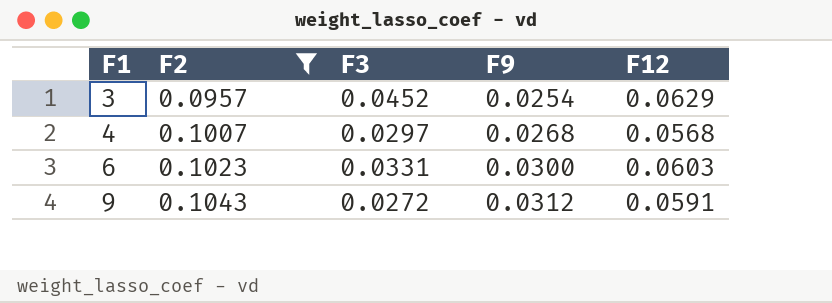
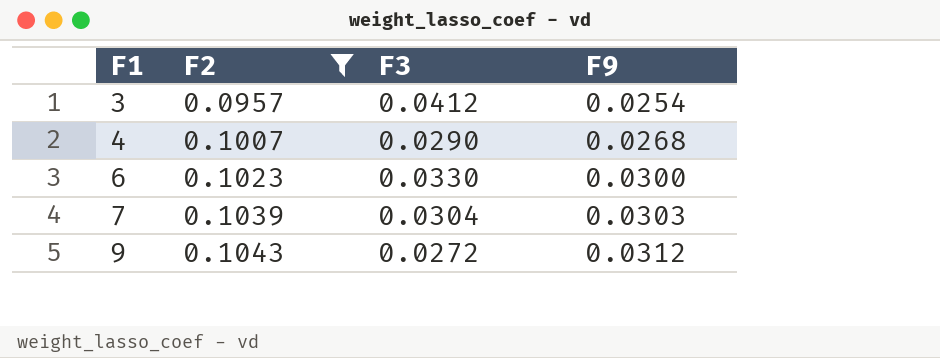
column F12 | position: 5 -> none
3 | F3: 0.0452 -> 0.0412
4 | F3: 0.0297 -> 0.0290
6 | F3: 0.0331 -> 0.0330
row 7: none -> 0.1039 | 0.0304 | 0.0303

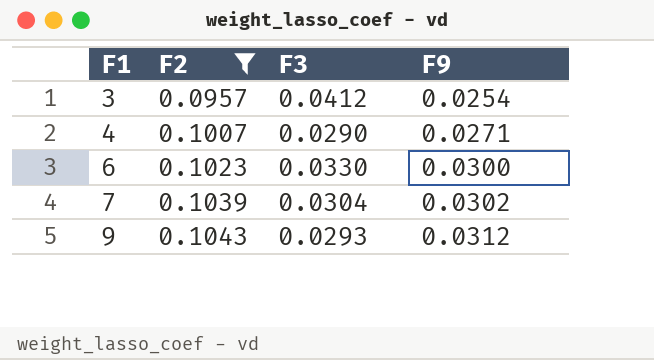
4 | F9: 0.0268 -> 0.0271
7 | F9: 0.0303 -> 0.0302
9 | F3: 0.0272 -> 0.0293

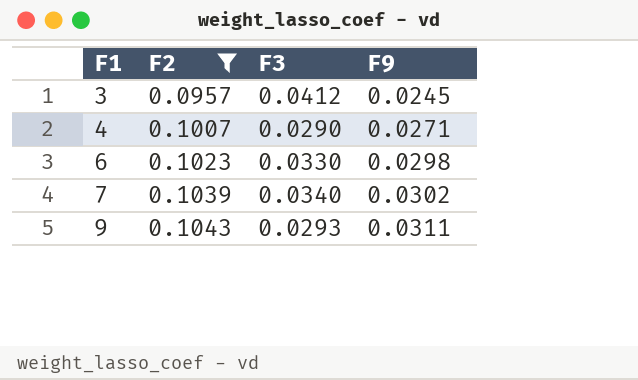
3 | F9: 0.0254 -> 0.0245
6 | F9: 0.0300 -> 0.0298
7 | F3: 0.0304 -> 0.0340
9 | F9: 0.0312 -> 0.0311

